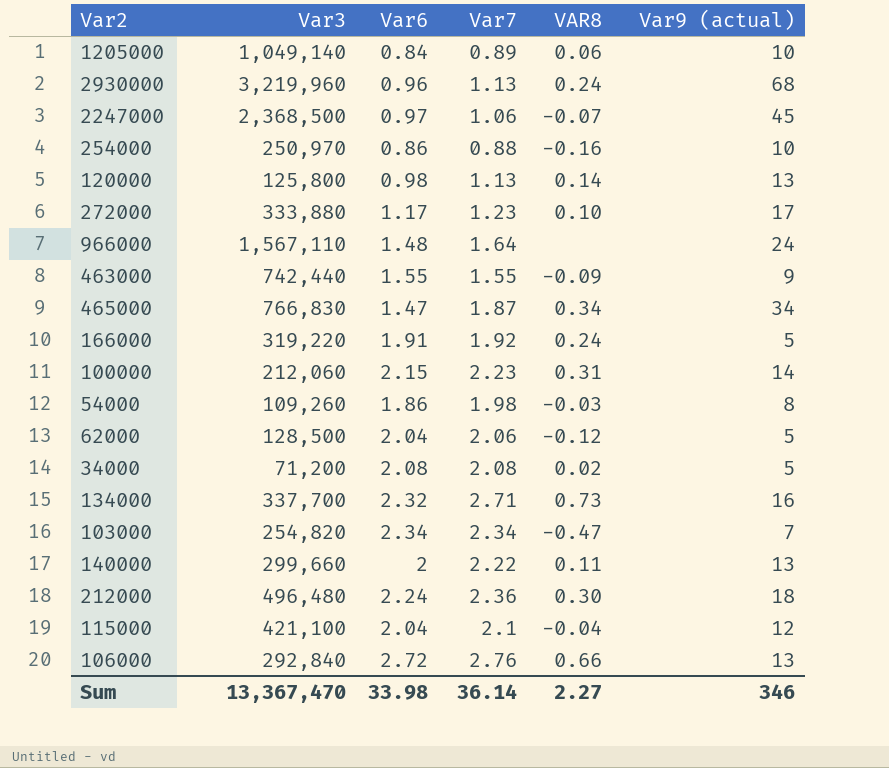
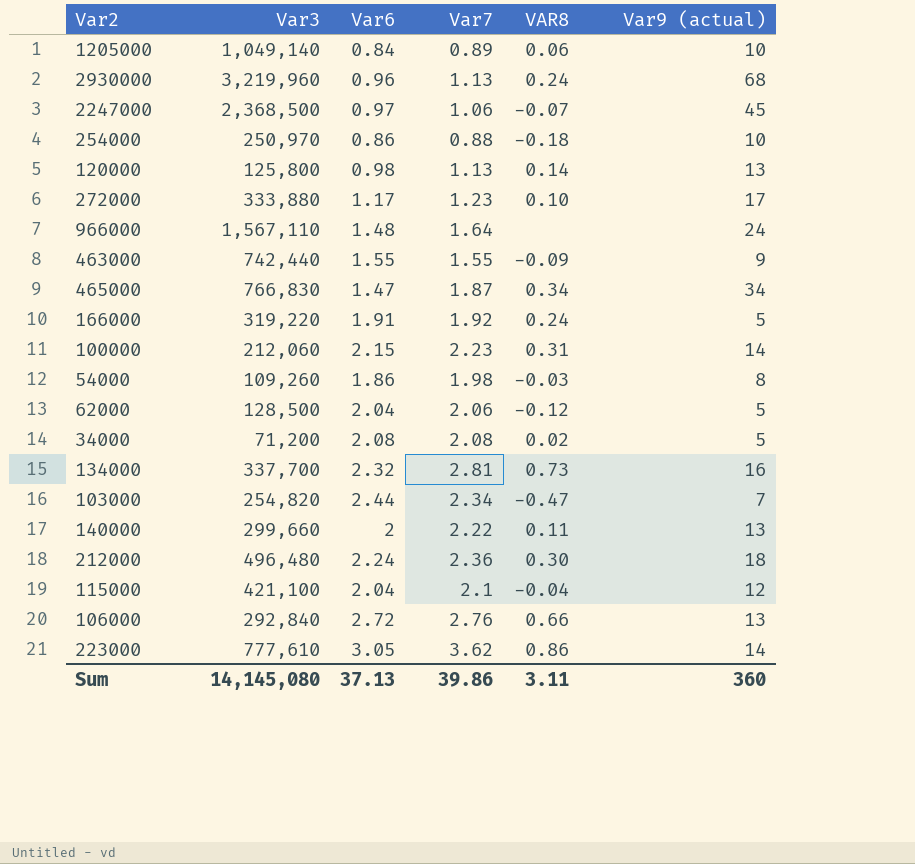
254000 | VAR8: -0.16 -> -0.18
134000 | Var7: 2.71 -> 2.81
103000 | Var6: 2.34 -> 2.44
row 223000: none -> 777,610 | 3.05 | 3.62 | 0.86 | 14
Sum | Var3: 13,367,470 -> 14,145,080
Sum | Var6: 33.98 -> 37.13
Sum | Var7: 36.14 -> 39.86
Sum | VAR8: 2.27 -> 3.11
Sum | Var9 (actual): 346 -> 360

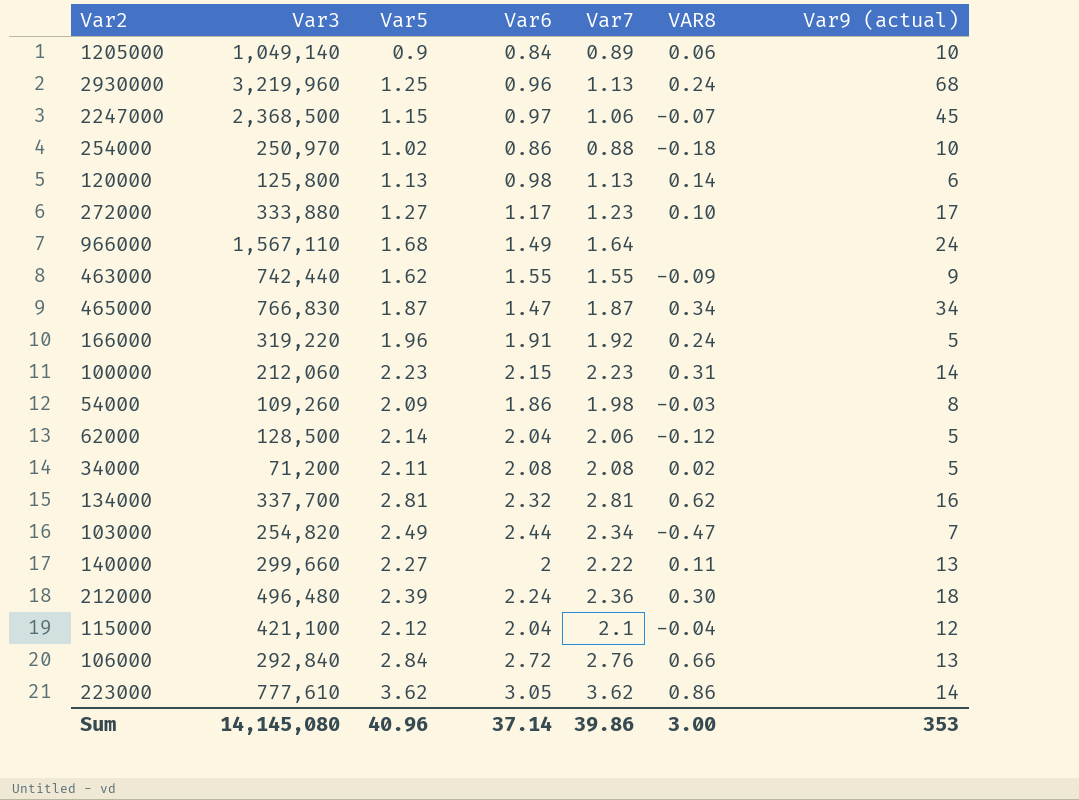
column Var5 | position: none -> 3
120000 | Var9 (actual): 13 -> 6
966000 | Var6: 1.48 -> 1.49
134000 | VAR8: 0.73 -> 0.62
Sum | Var6: 37.13 -> 37.14
Sum | VAR8: 3.11 -> 3.00
Sum | Var9 (actual): 360 -> 353

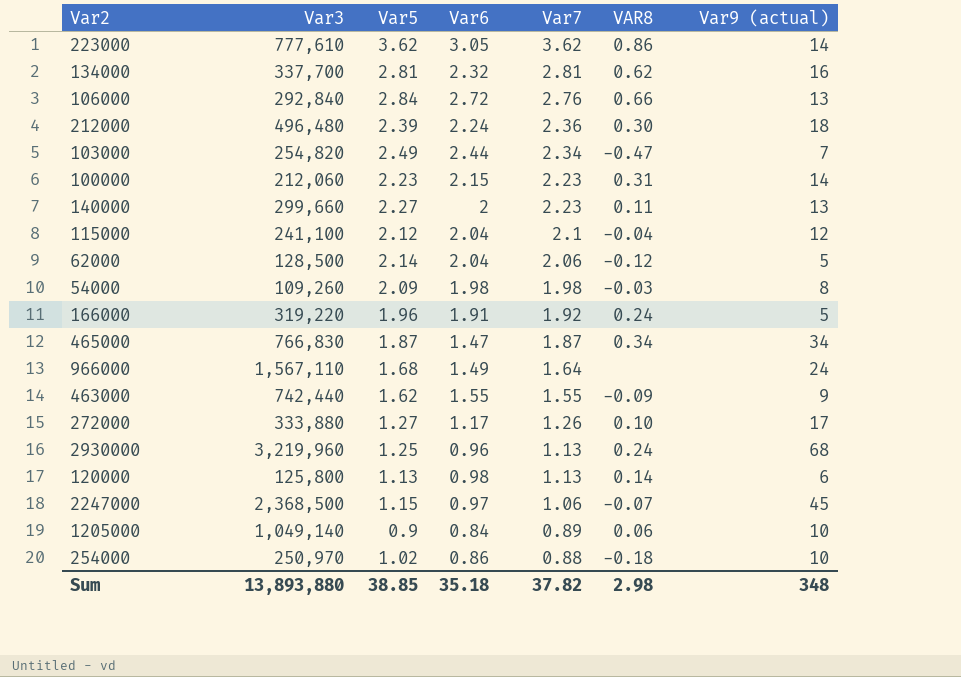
row order: none -> Var7 descending
row 34000: 71,200 | 2.11 | 2.08 | 2.08 | 0.02 | 5 -> none
140000 | Var7: 2.22 -> 2.23
115000 | Var3: 421,100 -> 241,100
54000 | Var6: 1.86 -> 1.98
272000 | Var7: 1.23 -> 1.26
Sum | Var3: 14,145,080 -> 13,893,880
Sum | Var5: 40.96 -> 38.85
Sum | Var6: 37.14 -> 35.18
Sum | Var7: 39.86 -> 37.82
Sum | VAR8: 3.00 -> 2.98
Sum | Var9 (actual): 353 -> 348

